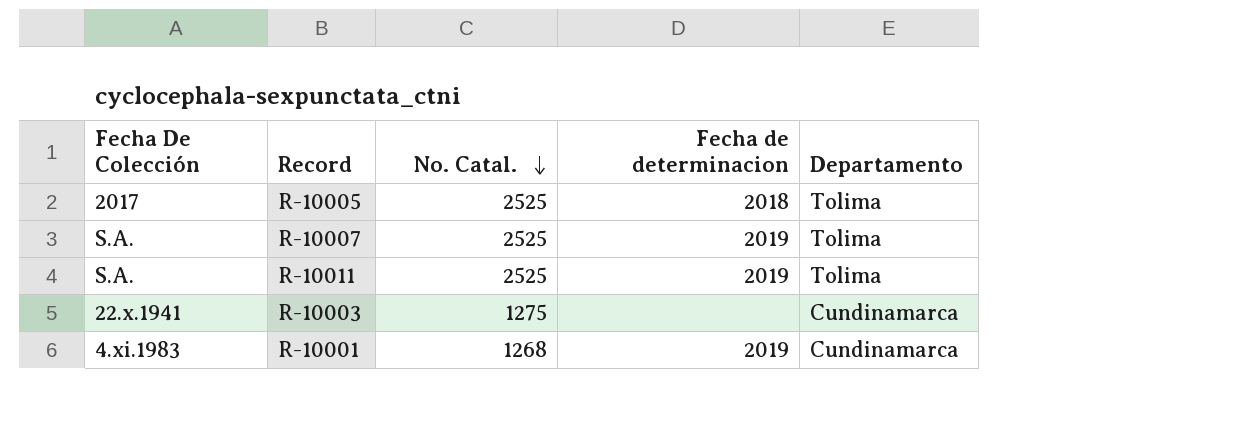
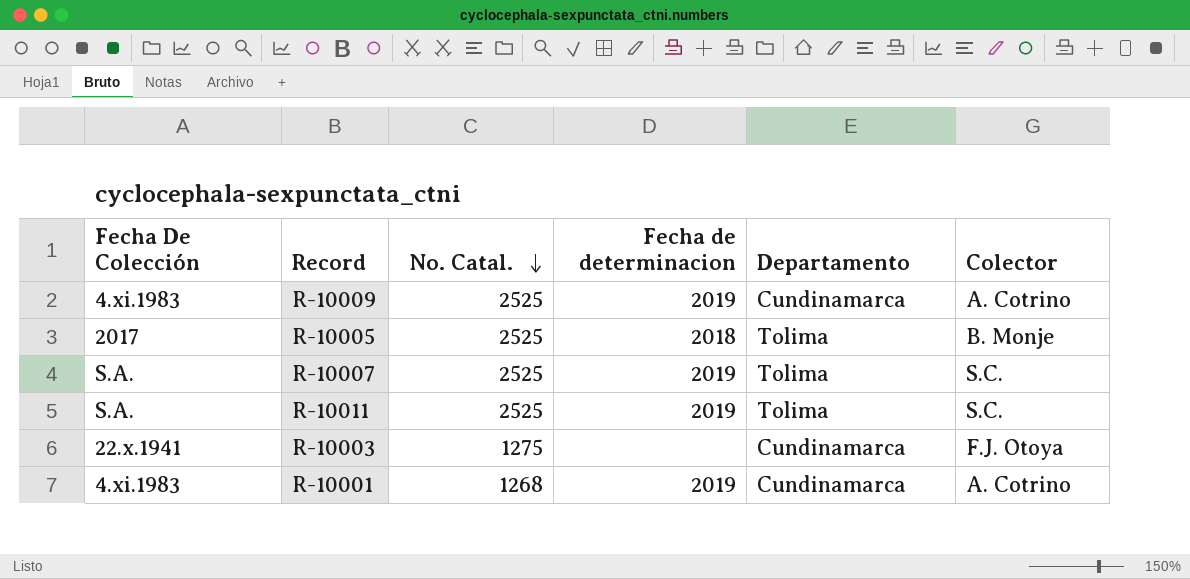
column Colector | position: none -> 6
row R-10009: none -> 4.xi.1983 | 2525 | 2019 | Cundinamarca | A. Cotrino

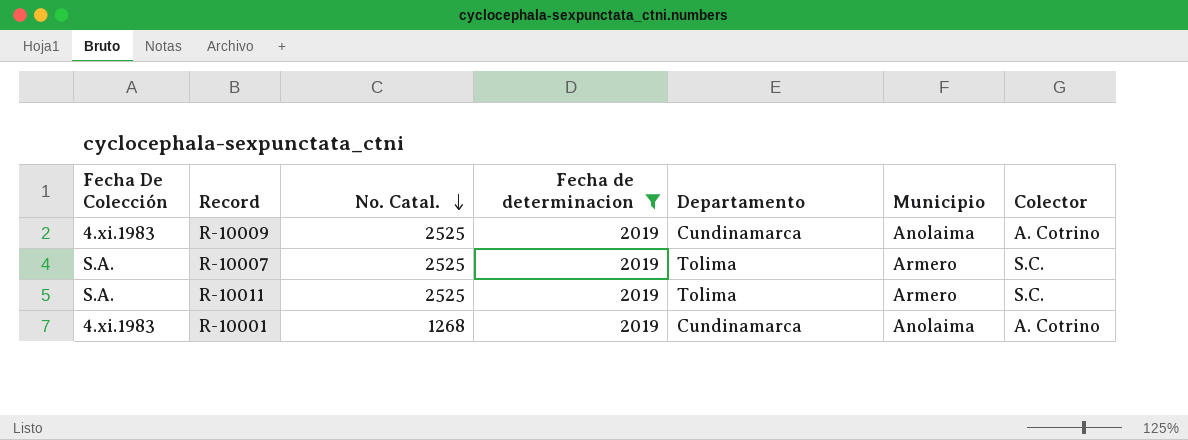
filter: none -> Fecha de determinacion = 2019
column Municipio | position: none -> 6

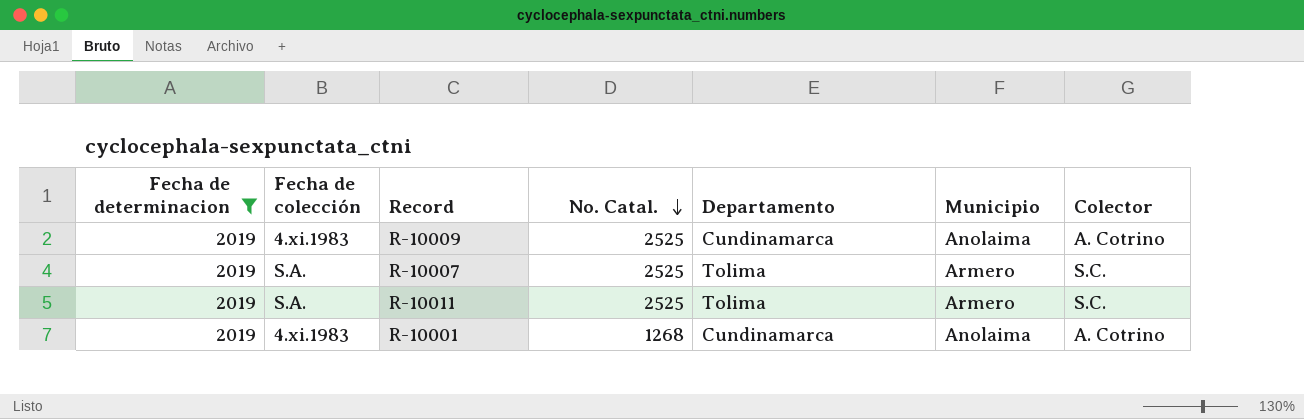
column Fecha de determinacion | position: 4 -> 1
column name: Fecha De Colección -> Fecha de colección

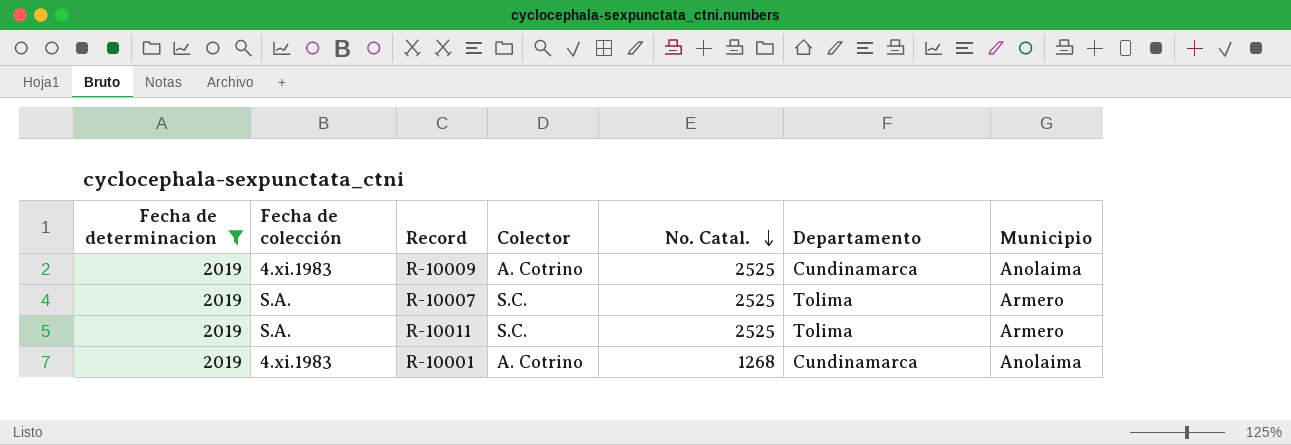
column Colector | position: 7 -> 4

